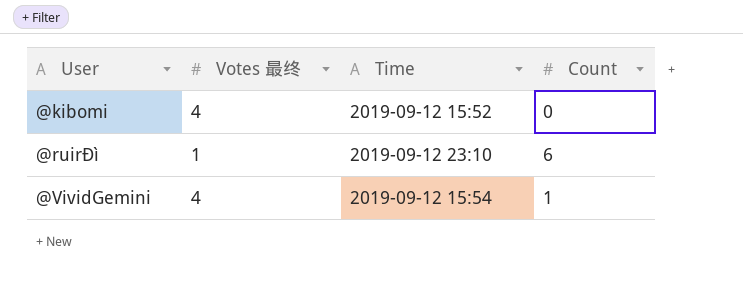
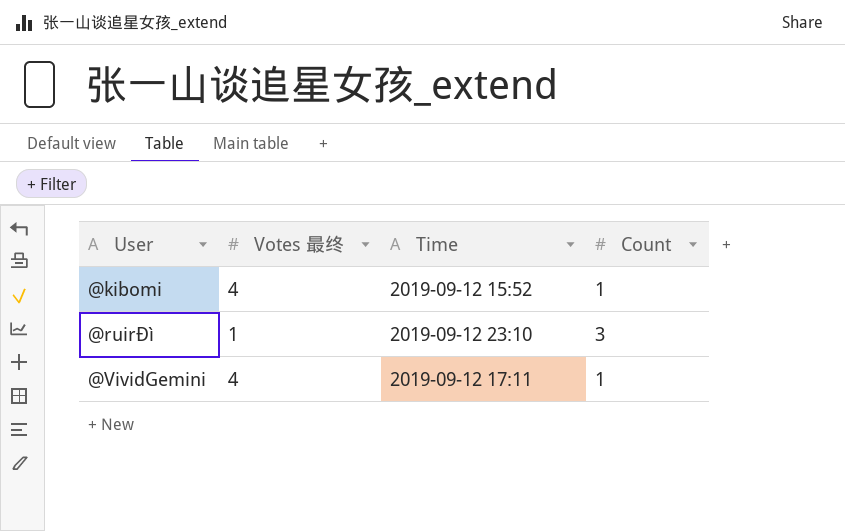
@kibomi | Count: 0 -> 1
@ruirÐì | Count: 6 -> 3
@VividGemini | Time: 2019-09-12 15:54 -> 2019-09-12 17:11

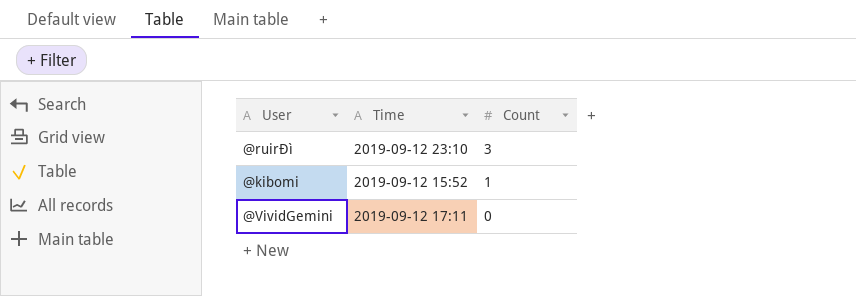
row order: User ascending -> Count descending
column Votes 最终 | position: 2 -> none
@VividGemini | Count: 1 -> 0

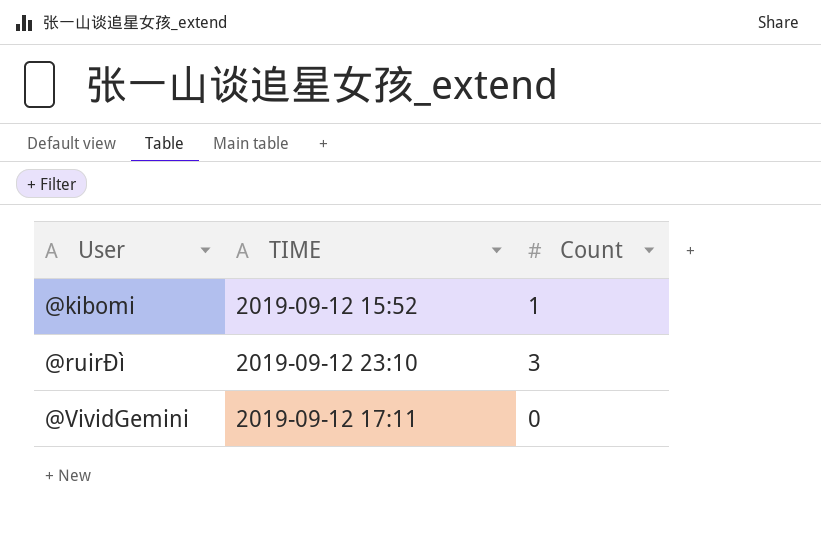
row order: Count descending -> User ascending
column name: Time -> TIME

